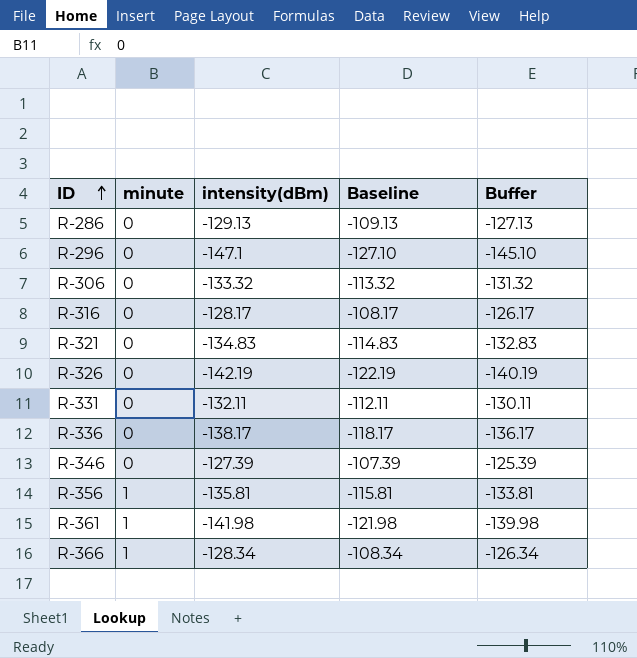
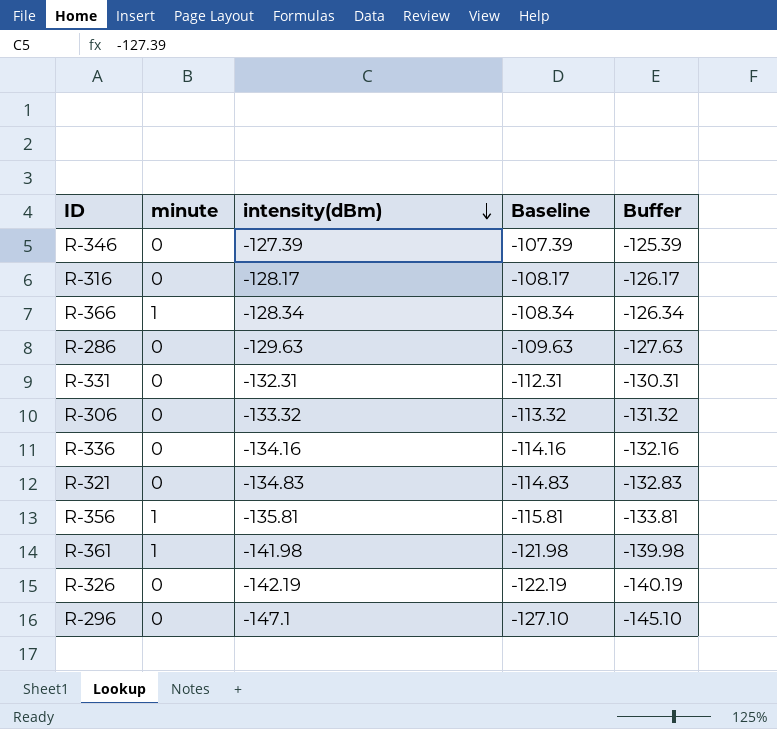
row order: ID ascending -> intensity(dBm) descending
R-286 | intensity(dBm): -129.13 -> -129.63
R-286 | Baseline: -109.13 -> -109.63
R-286 | Buffer: -127.13 -> -127.63
R-331 | intensity(dBm): -132.11 -> -132.31
R-331 | Baseline: -112.11 -> -112.31
R-331 | Buffer: -130.11 -> -130.31
R-336 | intensity(dBm): -138.17 -> -134.16
R-336 | Baseline: -118.17 -> -114.16
R-336 | Buffer: -136.17 -> -132.16

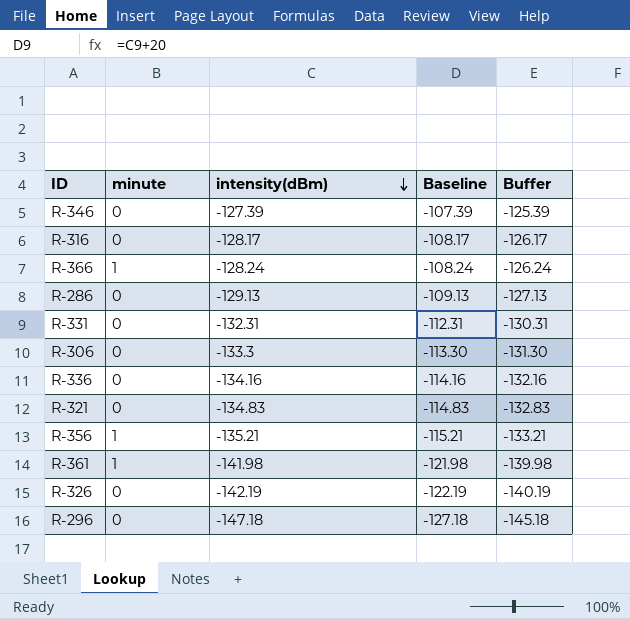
R-366 | intensity(dBm): -128.34 -> -128.24
R-366 | Baseline: -108.34 -> -108.24
R-366 | Buffer: -126.34 -> -126.24
R-286 | intensity(dBm): -129.63 -> -129.13
R-286 | Baseline: -109.63 -> -109.13
R-286 | Buffer: -127.63 -> -127.13
R-306 | intensity(dBm): -133.32 -> -133.3
R-306 | Baseline: -113.32 -> -113.30
R-306 | Buffer: -131.32 -> -131.30
R-356 | intensity(dBm): -135.81 -> -135.21
R-356 | Baseline: -115.81 -> -115.21
R-356 | Buffer: -133.81 -> -133.21
R-296 | intensity(dBm): -147.1 -> -147.18
R-296 | Baseline: -127.10 -> -127.18
R-296 | Buffer: -145.10 -> -145.18

